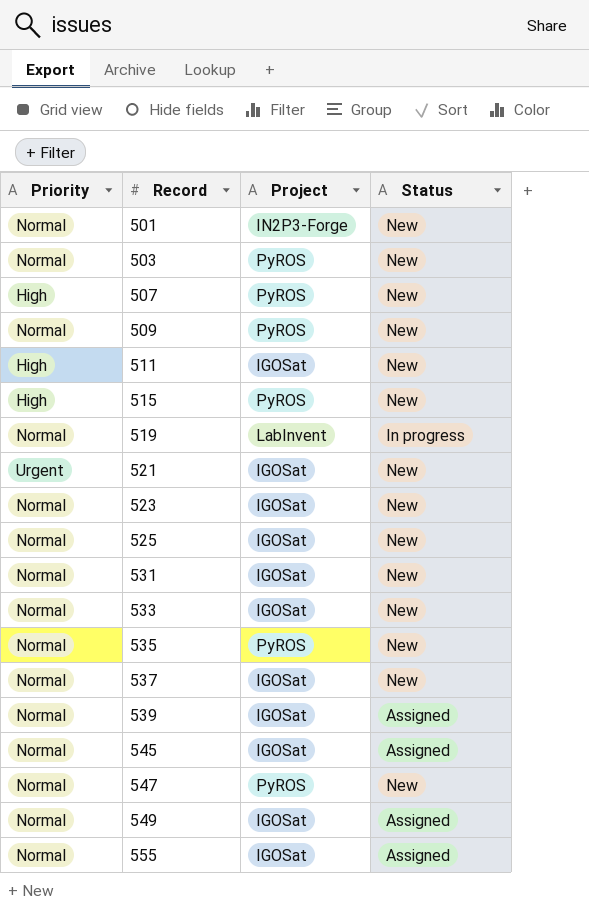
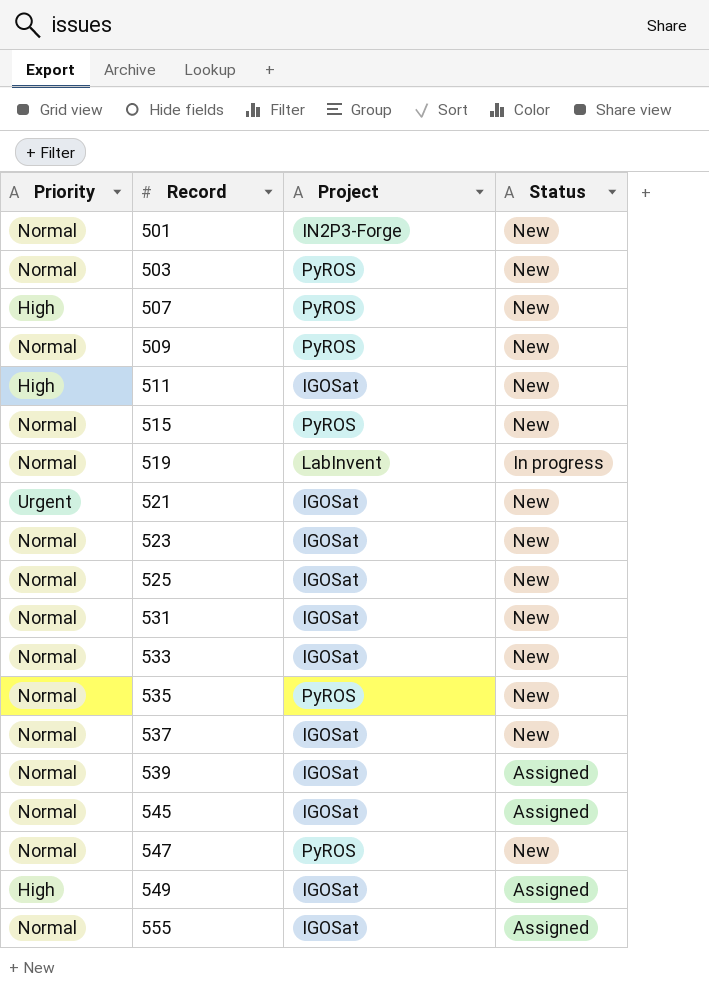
515 | Priority: High -> Normal
549 | Priority: Normal -> High

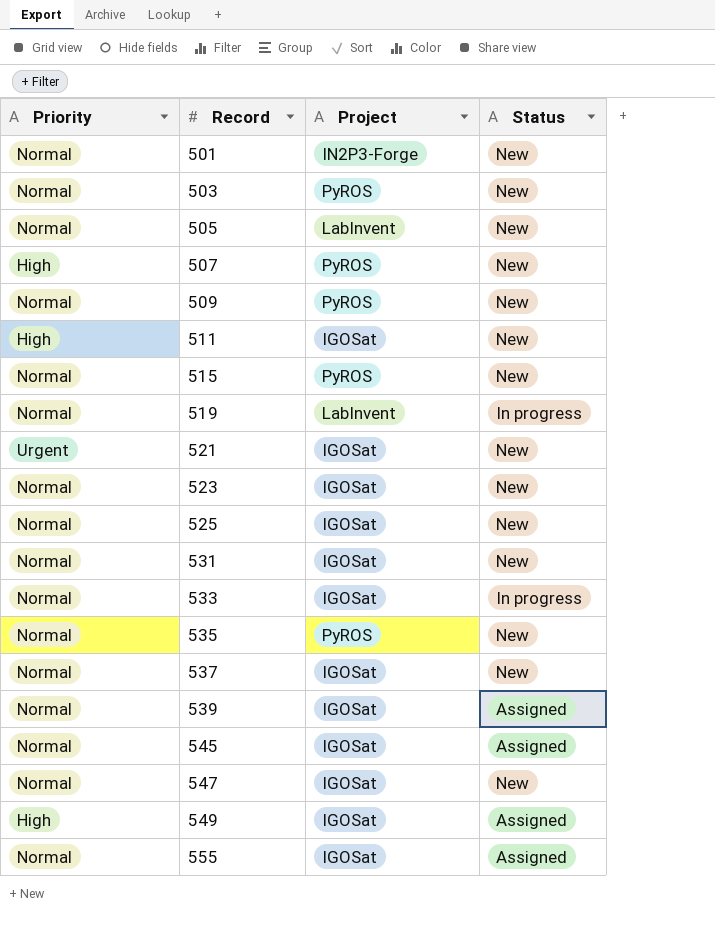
row 505: none -> Normal | LabInvent | New
533 | Status: New -> In progress
547 | Project: PyROS -> IGOSat

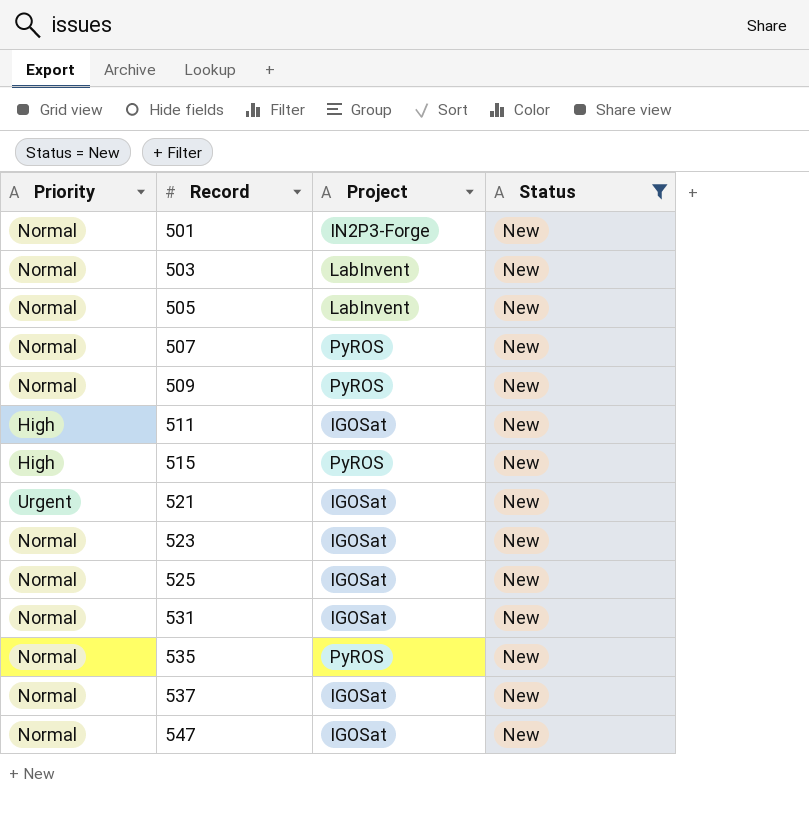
filter: none -> Status = New
503 | Project: PyROS -> LabInvent
507 | Priority: High -> Normal
515 | Priority: Normal -> High

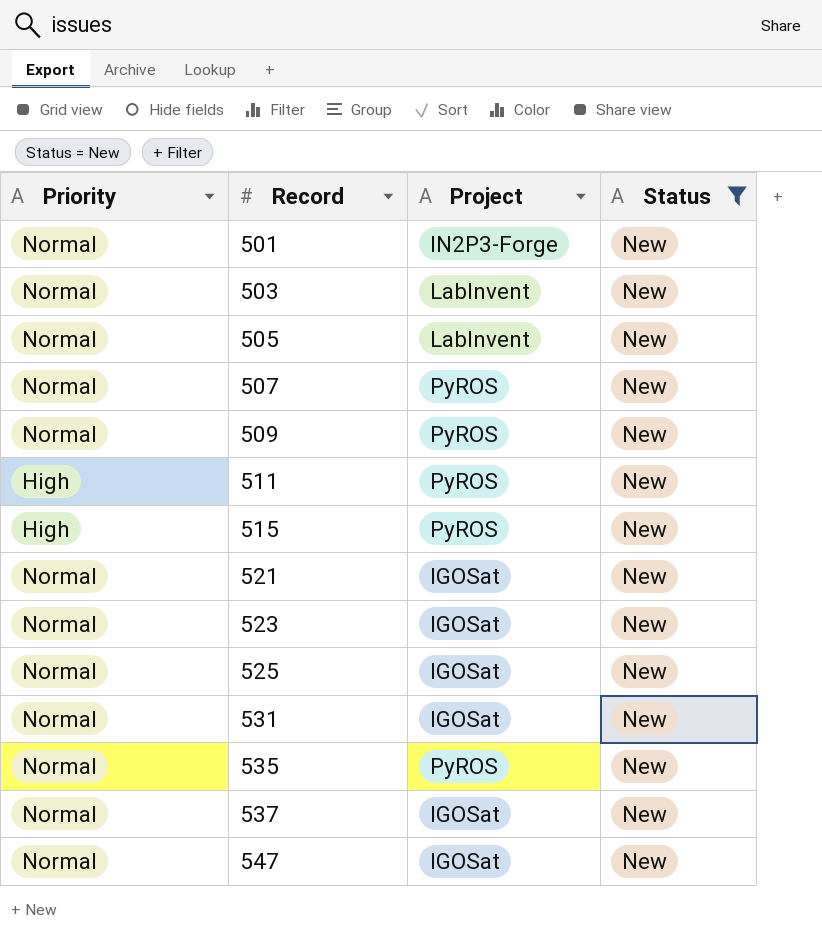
511 | Project: IGOSat -> PyROS
521 | Priority: Urgent -> Normal

